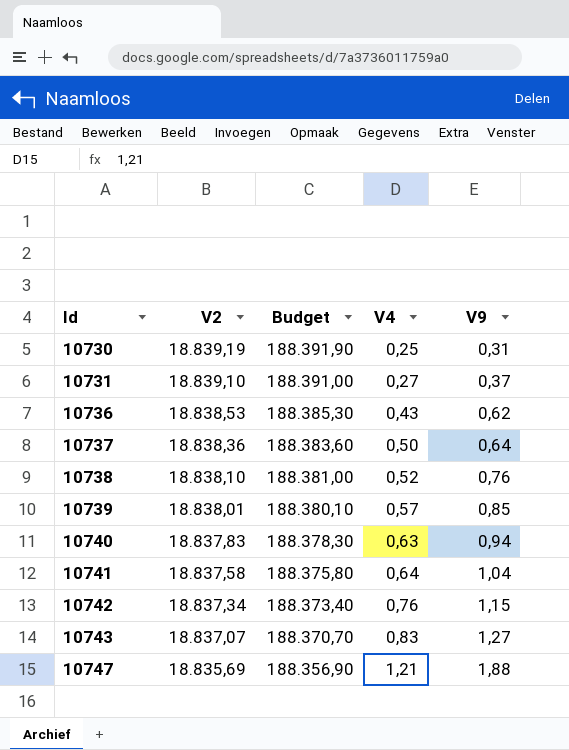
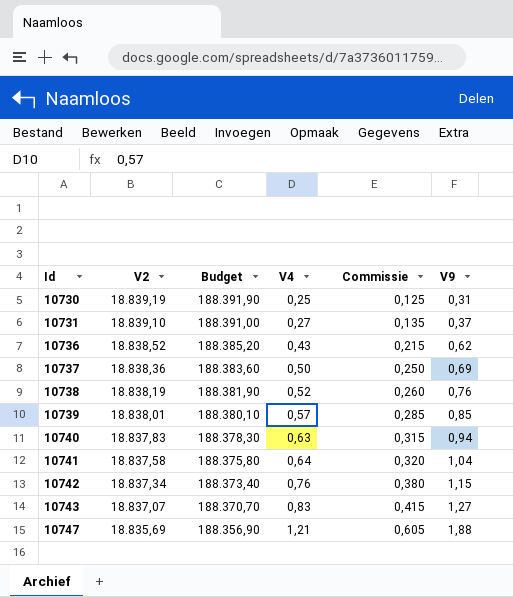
column Commissie | formula: none -> [V4] * 0,5
10736 | V2: 18.838,53 -> 18.838,52
10736 | Budget: 188.385,30 -> 188.385,20
10737 | V9: 0,64 -> 0,69
10738 | V2: 18.838,10 -> 18.838,19
10738 | Budget: 188.381,00 -> 188.381,90

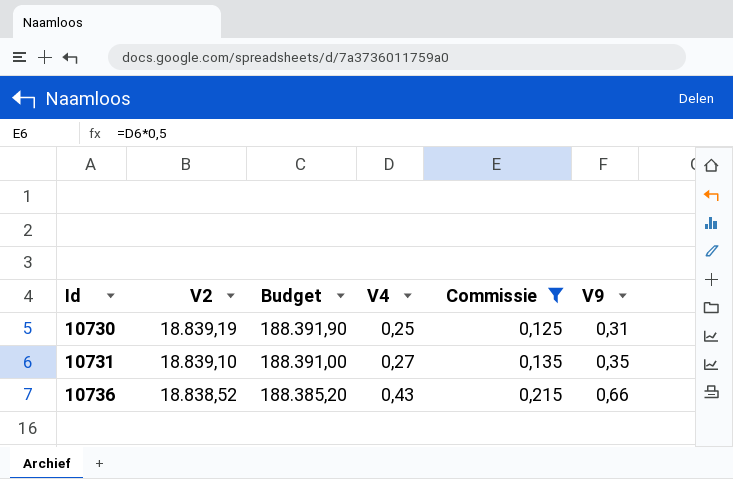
filter: none -> Commissie <= 0,215
10731 | V9: 0,37 -> 0,35
10736 | V9: 0,62 -> 0,66

